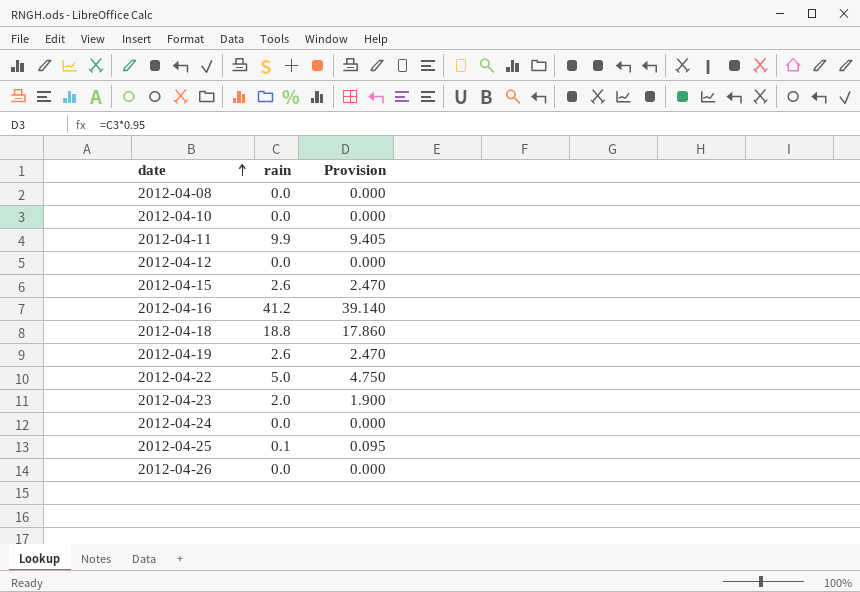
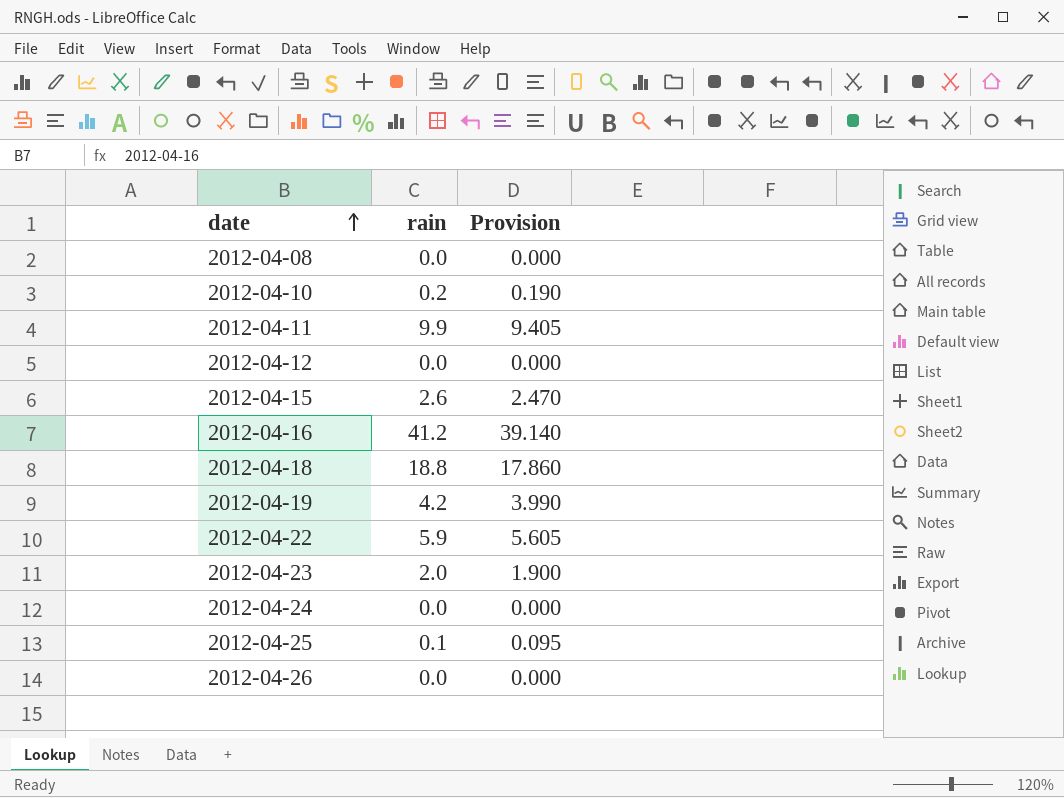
2012-04-10 | rain: 0.0 -> 0.2
2012-04-10 | Provision: 0.000 -> 0.190
2012-04-19 | rain: 2.6 -> 4.2
2012-04-19 | Provision: 2.470 -> 3.990
2012-04-22 | rain: 5.0 -> 5.9
2012-04-22 | Provision: 4.750 -> 5.605

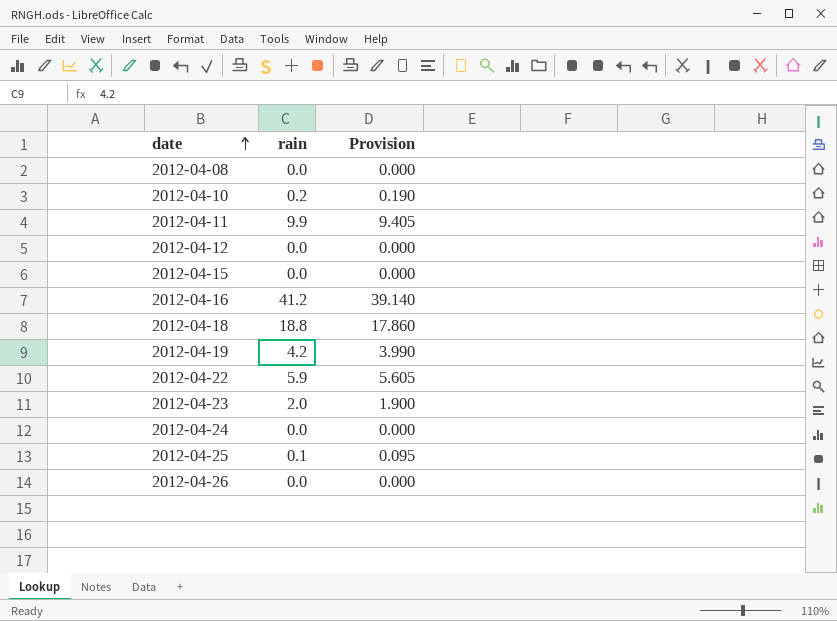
2012-04-15 | rain: 2.6 -> 0.0
2012-04-15 | Provision: 2.470 -> 0.000

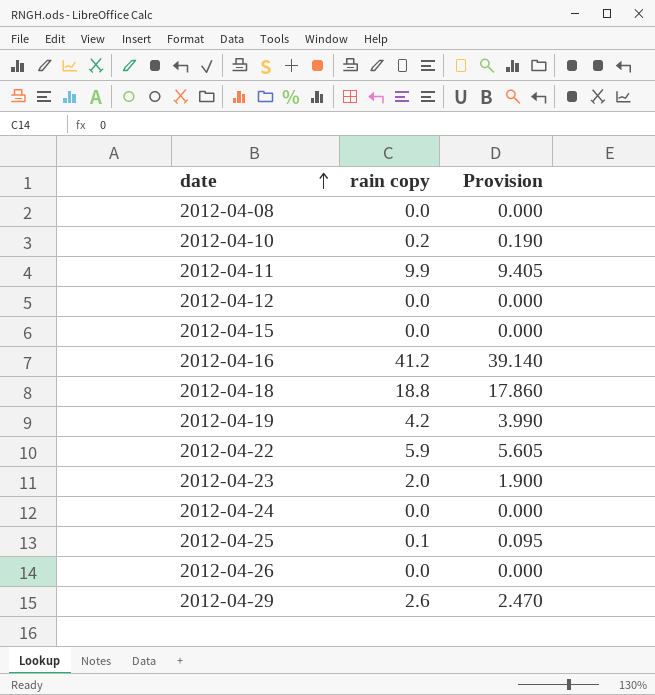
column name: rain -> rain copy
row 2012-04-29: none -> 2.6 | 2.470

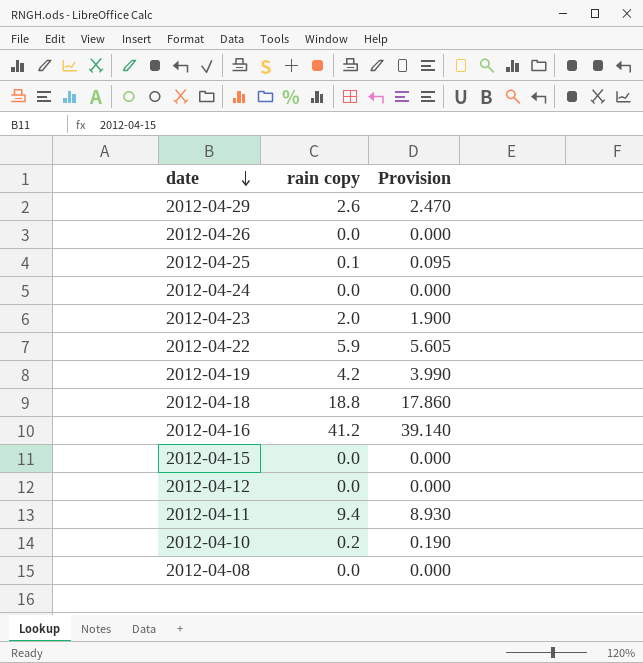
row order: date ascending -> date descending
2012-04-11 | rain copy: 9.9 -> 9.4
2012-04-11 | Provision: 9.405 -> 8.930

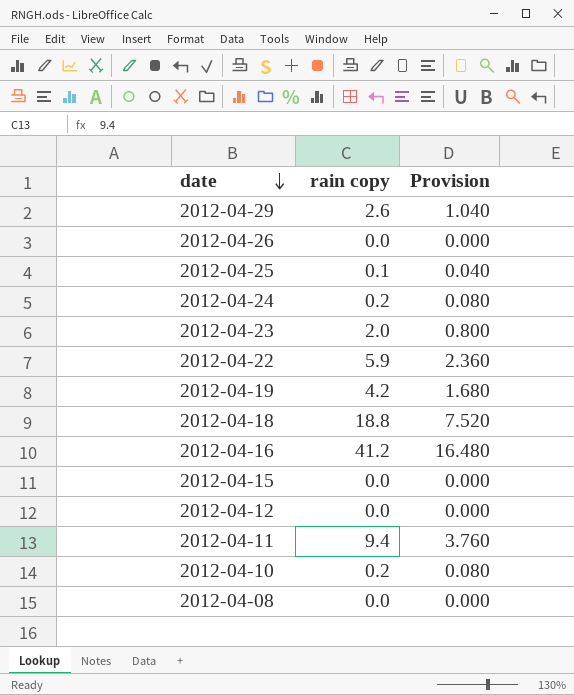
column Provision | formula: [rain copy] * 0.95 -> [rain copy] * 0.4
2012-04-24 | rain copy: 0.0 -> 0.2

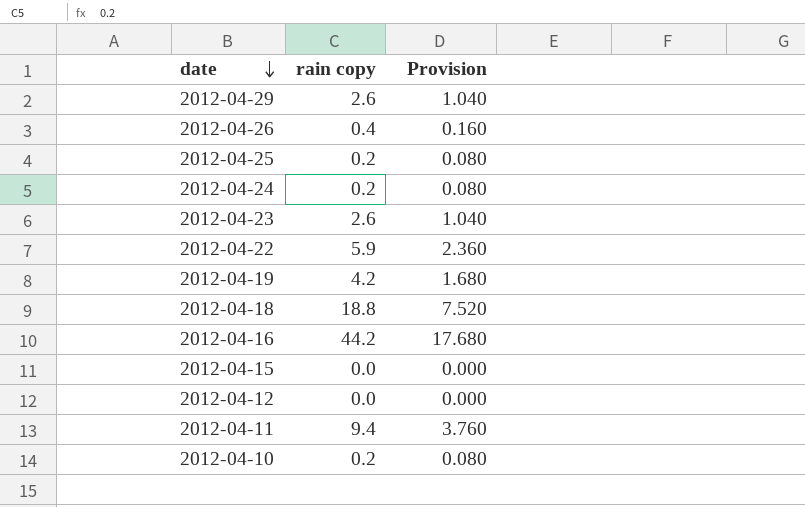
row 2012-04-08: 0.0 | 0.000 -> none
2012-04-26 | rain copy: 0.0 -> 0.4
2012-04-26 | Provision: 0.000 -> 0.160
2012-04-25 | rain copy: 0.1 -> 0.2
2012-04-25 | Provision: 0.040 -> 0.080
2012-04-23 | rain copy: 2.0 -> 2.6
2012-04-23 | Provision: 0.800 -> 1.040
2012-04-16 | rain copy: 41.2 -> 44.2
2012-04-16 | Provision: 16.480 -> 17.680

